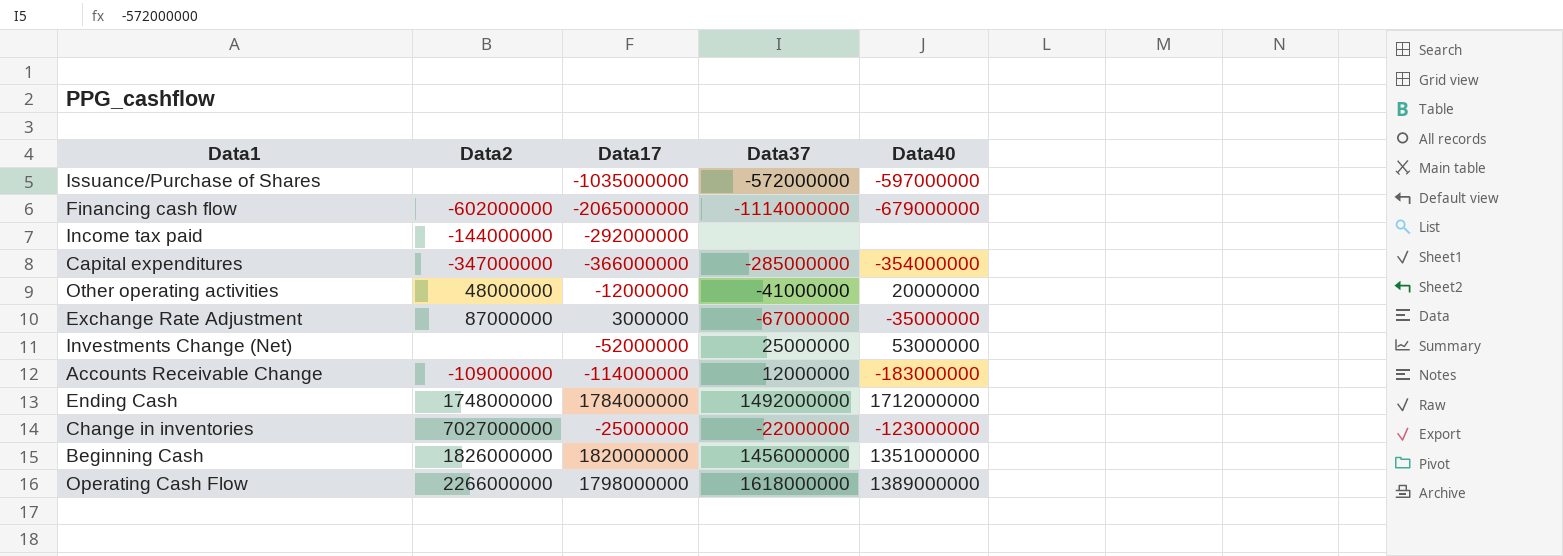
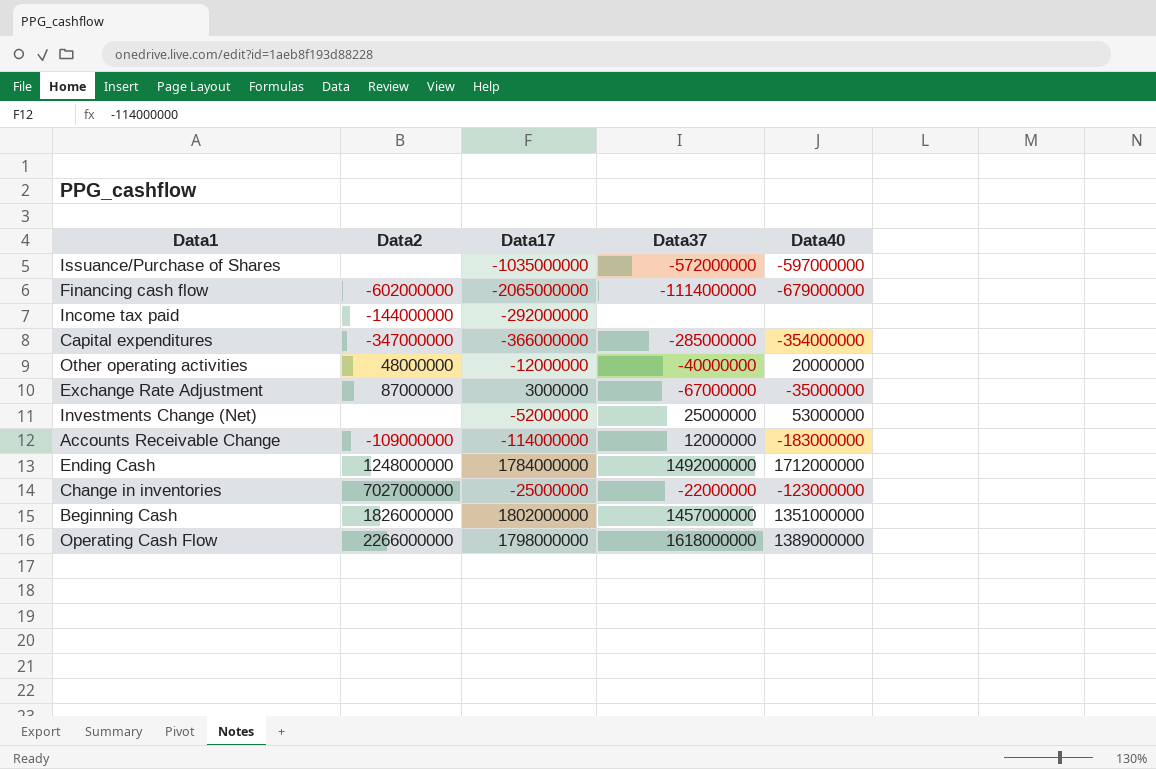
Other operating activities | Data37: -41000000 -> -40000000
Ending Cash | Data2: 1748000000 -> 1248000000
Beginning Cash | Data17: 1820000000 -> 1802000000
Beginning Cash | Data37: 1456000000 -> 1457000000

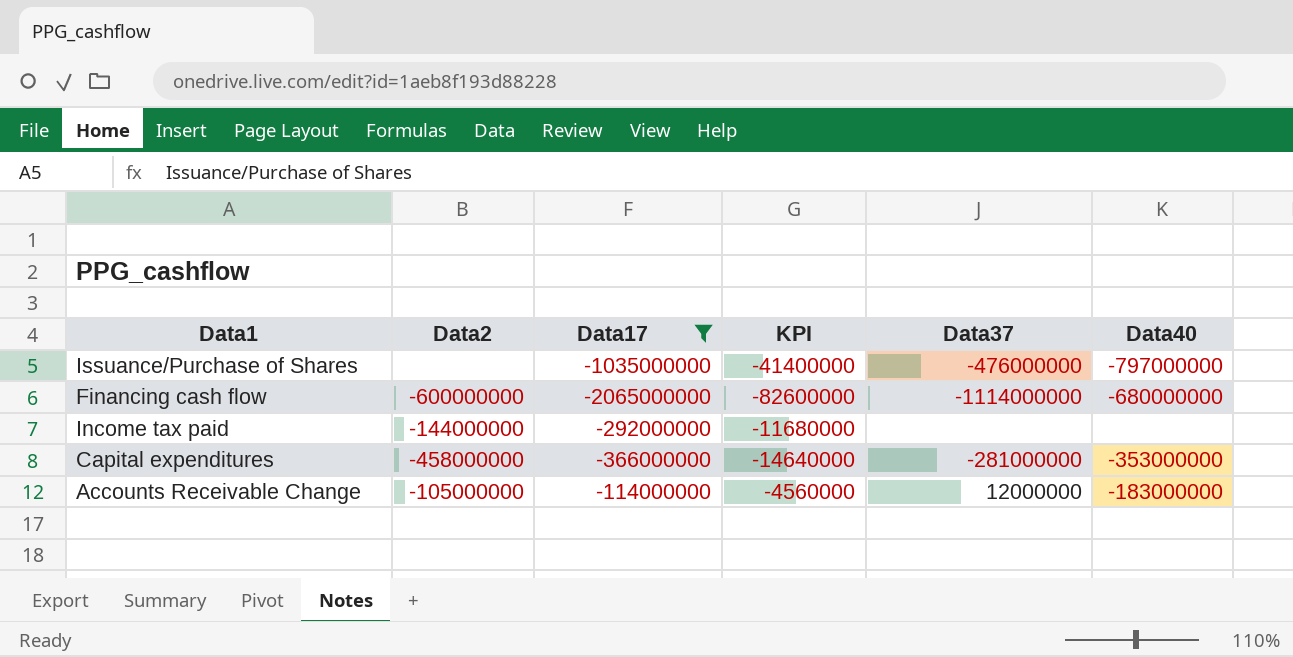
filter: none -> Data17 <= -114000000
column KPI | formula: none -> [Data17] * 0.04
Issuance/Purchase of Shares | Data37: -572000000 -> -476000000
Issuance/Purchase of Shares | Data40: -597000000 -> -797000000
Financing cash flow | Data2: -602000000 -> -600000000
Financing cash flow | Data40: -679000000 -> -680000000
Capital expenditures | Data2: -347000000 -> -458000000
Capital expenditures | Data37: -285000000 -> -281000000
Capital expenditures | Data40: -354000000 -> -353000000
Accounts Receivable Change | Data2: -109000000 -> -105000000

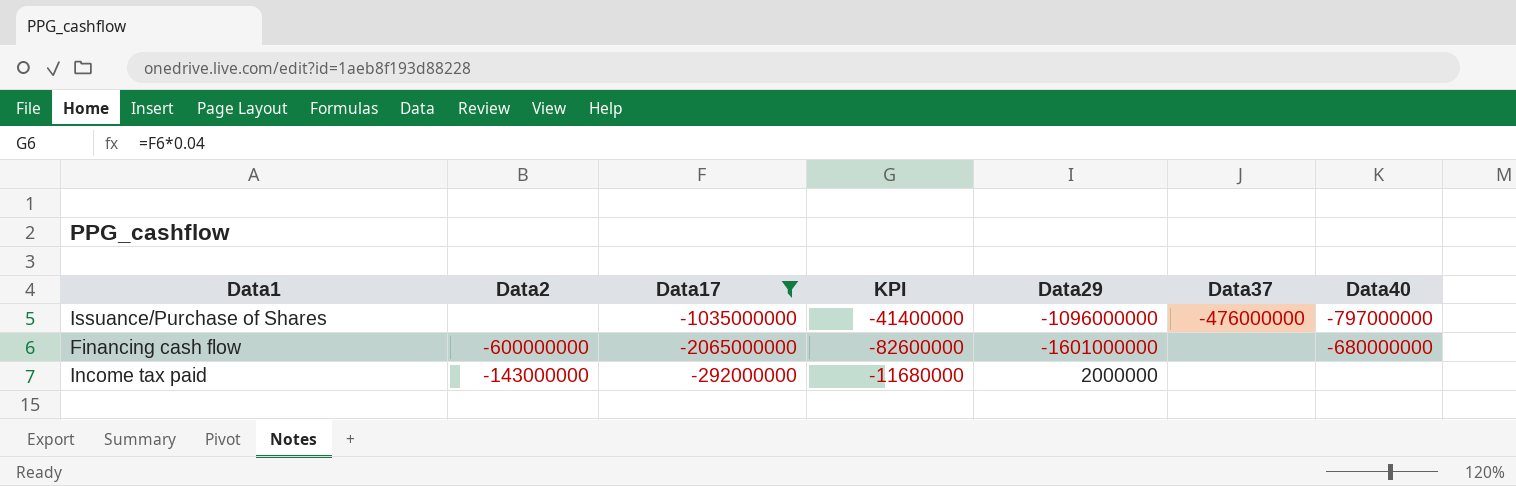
column Data29 | position: none -> 5
row Capital expenditures: -458000000 | -366000000 | -14640000 | -281000000 | -353000000 -> none
row Accounts Receivable Change: -105000000 | -114000000 | -4560000 | 12000000 | -183000000 -> none
Financing cash flow | Data37: -1114000000 -> none
Income tax paid | Data2: -144000000 -> -143000000

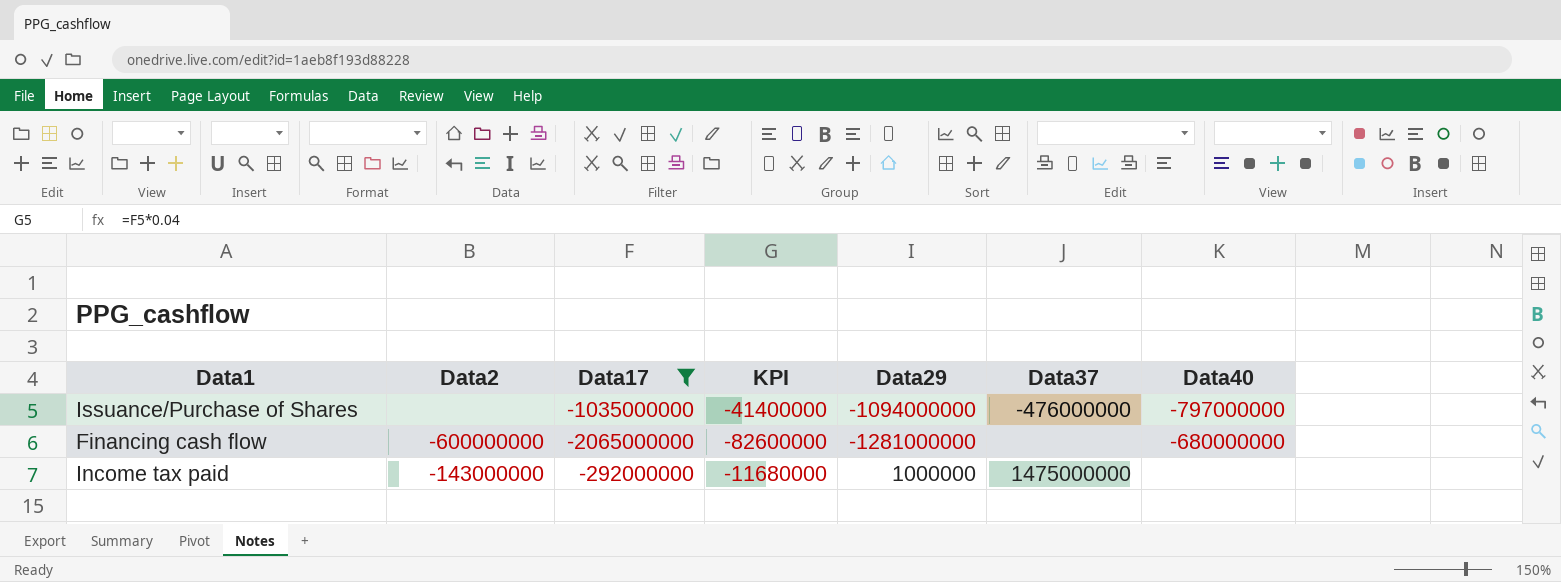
Issuance/Purchase of Shares | Data29: -1096000000 -> -1094000000
Financing cash flow | Data29: -1601000000 -> -1281000000
Income tax paid | Data29: 2000000 -> 1000000
Income tax paid | Data37: none -> 1475000000

